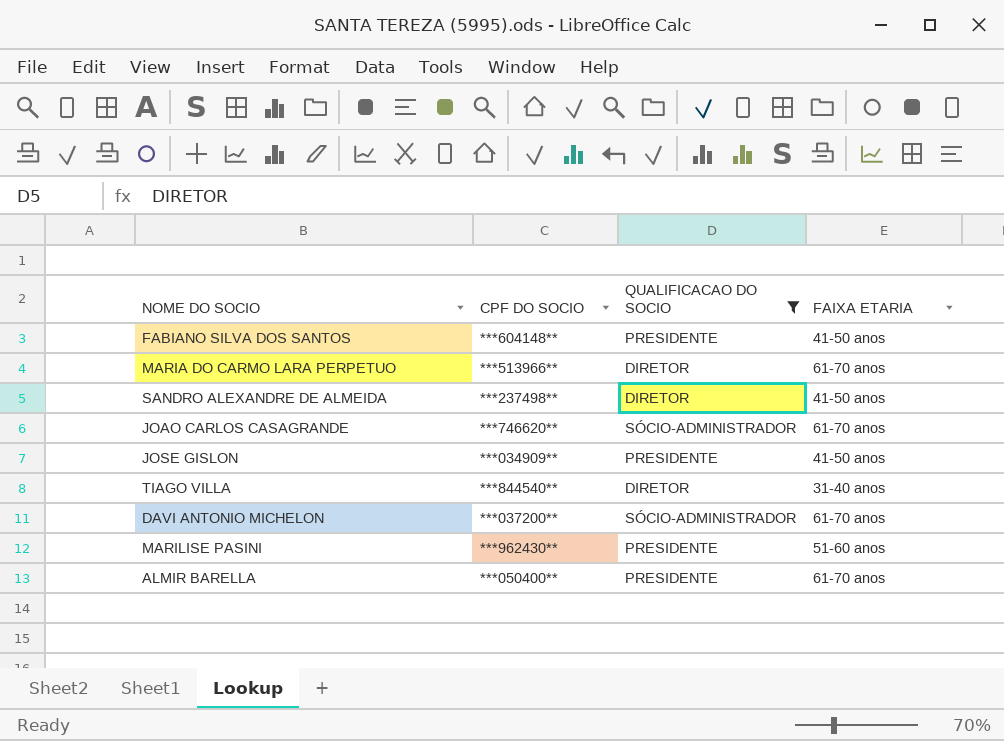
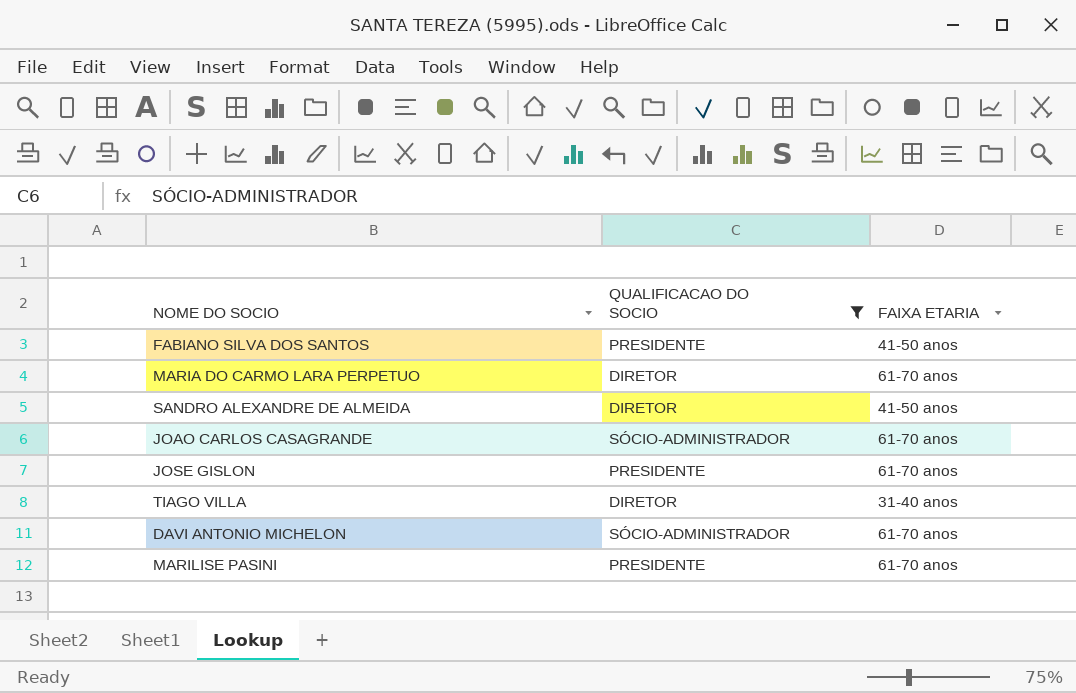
column CPF DO SOCIO | position: 2 -> none
row ALMIR BARELLA: ***050400** | PRESIDENTE | 61-70 anos -> none
JOSE GISLON | FAIXA ETARIA: 41-50 anos -> 61-70 anos
MARILISE PASINI | FAIXA ETARIA: 51-60 anos -> 61-70 anos

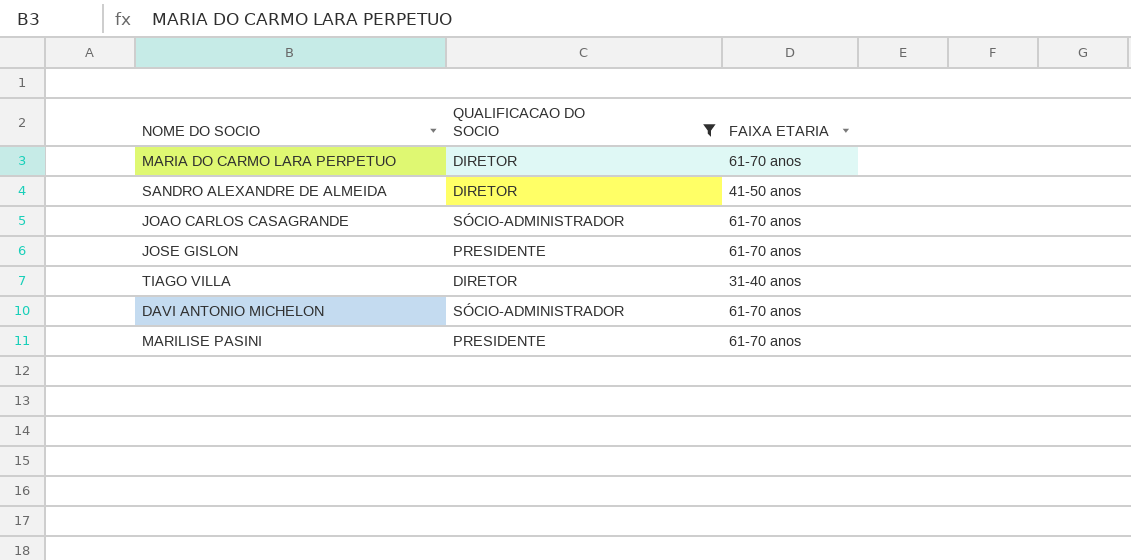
row FABIANO SILVA DOS SANTOS: PRESIDENTE | 41-50 anos -> none

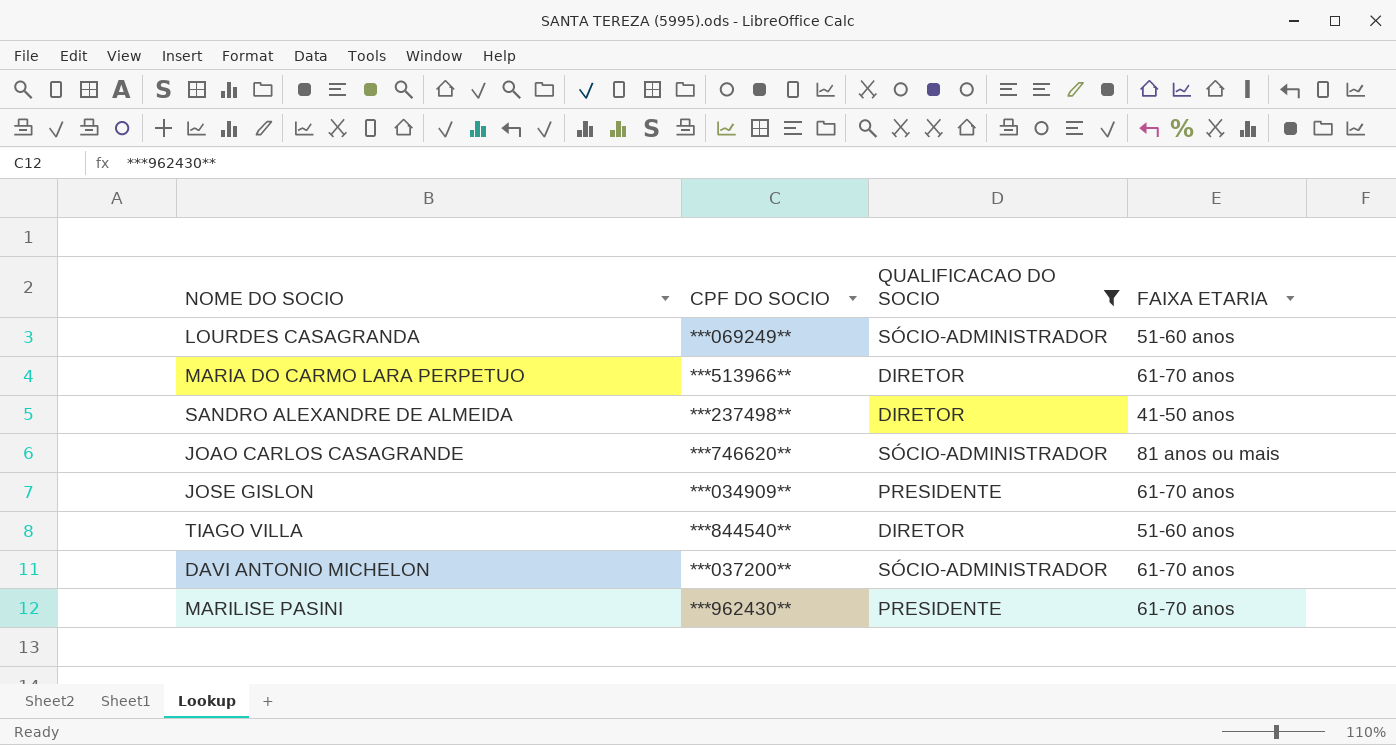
column CPF DO SOCIO | position: none -> 2
row LOURDES CASAGRANDA: none -> ***069249** | SÓCIO-ADMINISTRADOR | 51-60 anos
JOAO CARLOS CASAGRANDE | FAIXA ETARIA: 61-70 anos -> 81 anos ou mais
TIAGO VILLA | FAIXA ETARIA: 31-40 anos -> 51-60 anos

